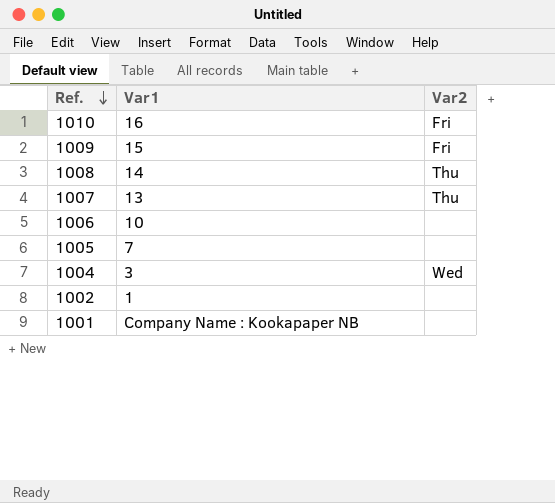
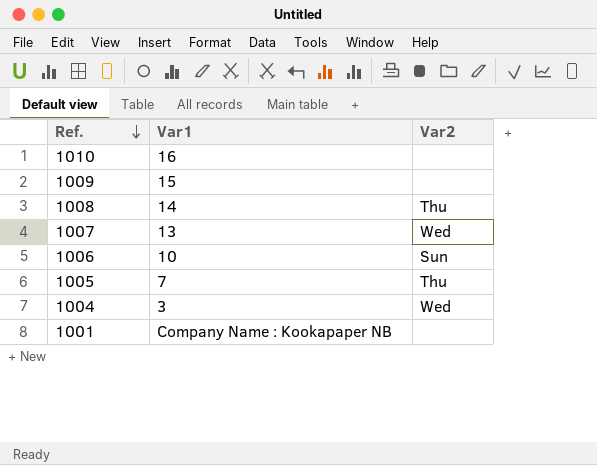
row 1002: 1 | none -> none
1010 | Var2: Fri -> none
1009 | Var2: Fri -> none
1007 | Var2: Thu -> Wed
1006 | Var2: none -> Sun
1005 | Var2: none -> Thu

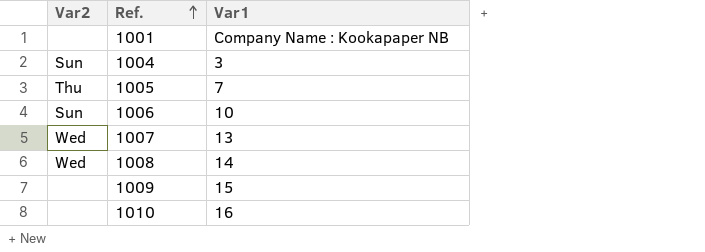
row order: Ref. descending -> Ref. ascending
column Var2 | position: 3 -> 1
1004 | Var2: Wed -> Sun
1008 | Var2: Thu -> Wed

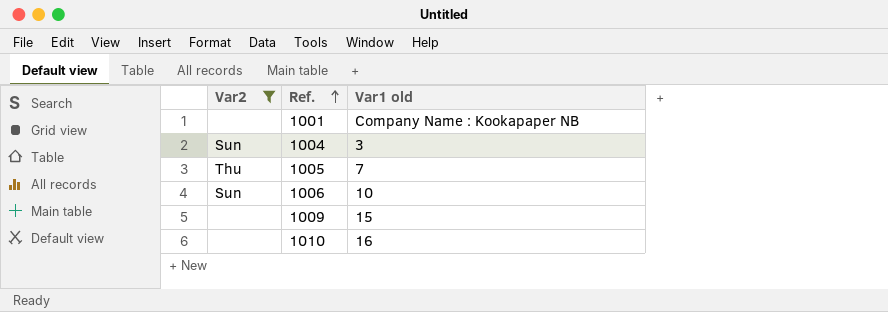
filter: none -> Var2 != Wed
column name: Var1 -> Var1 old

